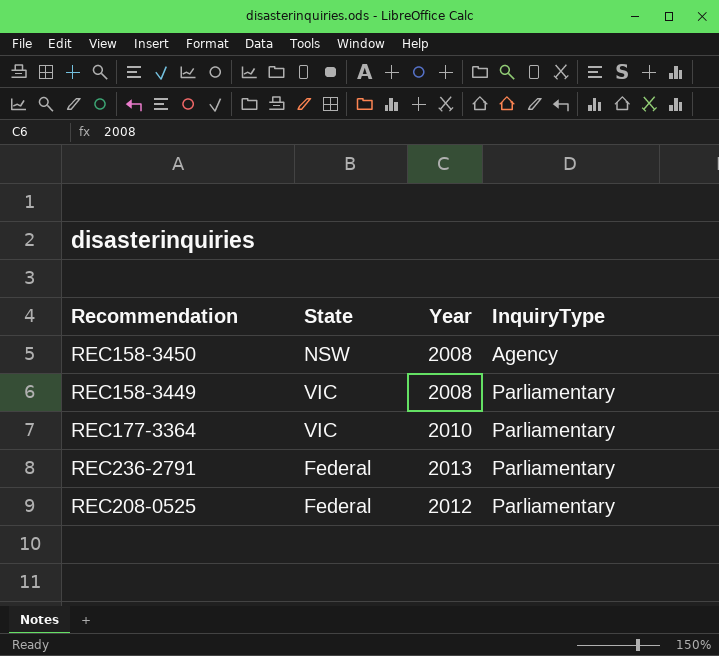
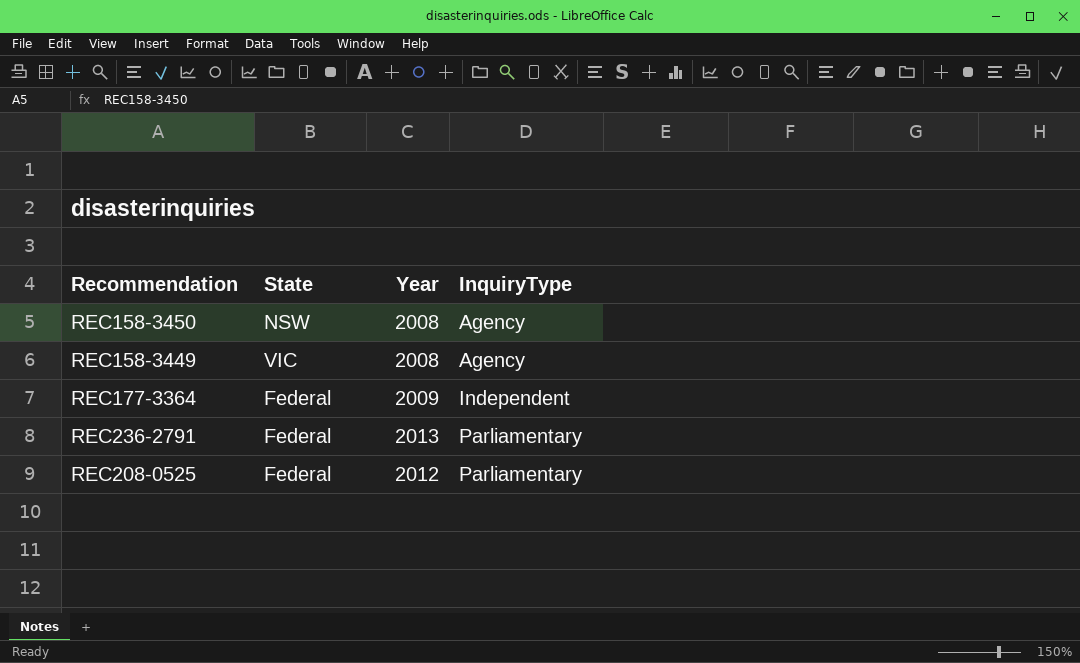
REC158-3449 | InquiryType: Parliamentary -> Agency
REC177-3364 | State: VIC -> Federal
REC177-3364 | Year: 2010 -> 2009
REC177-3364 | InquiryType: Parliamentary -> Independent

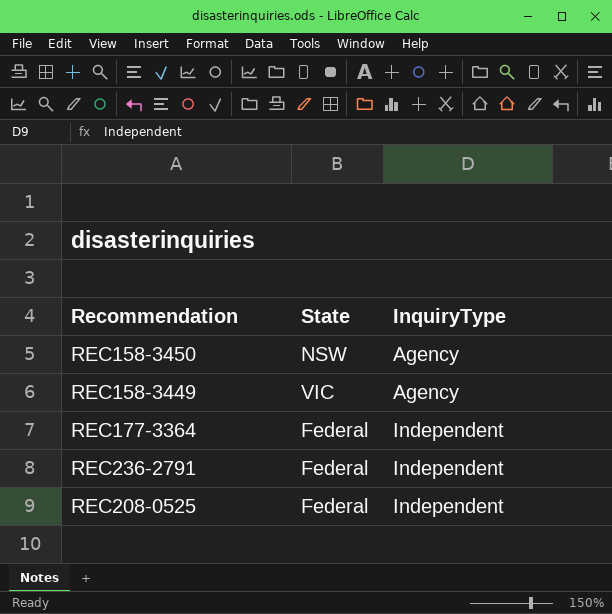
column Year | position: 3 -> none
REC236-2791 | InquiryType: Parliamentary -> Independent
REC208-0525 | InquiryType: Parliamentary -> Independent

